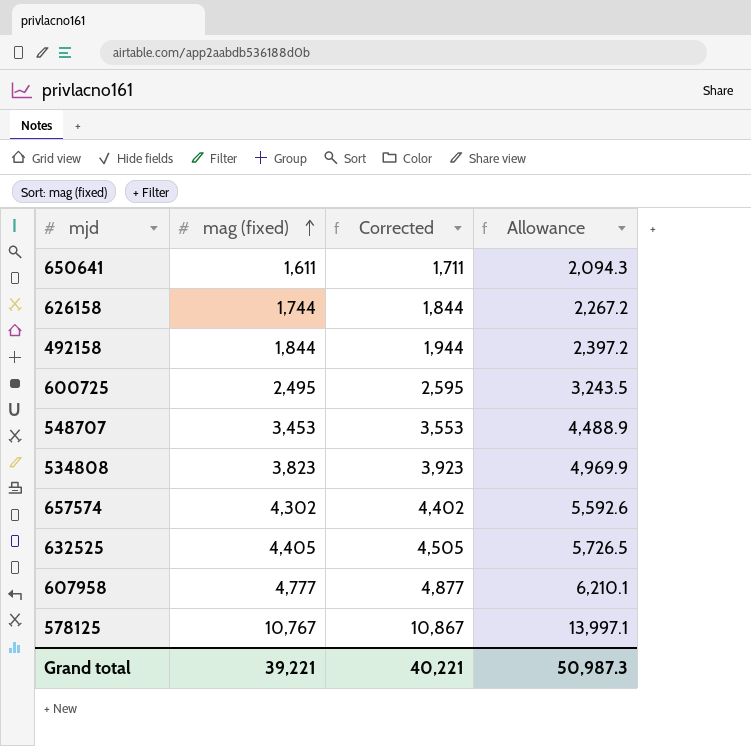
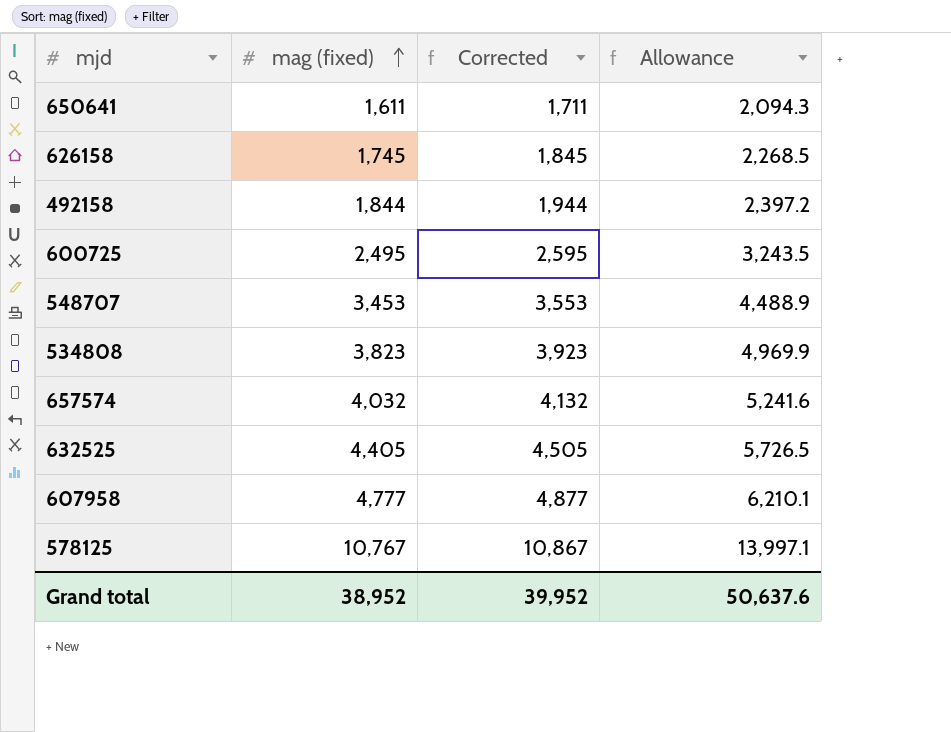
626158 | mag (fixed): 1,744 -> 1,745
626158 | Corrected: 1,844 -> 1,845
626158 | Allowance: 2,267.2 -> 2,268.5
657574 | mag (fixed): 4,302 -> 4,032
657574 | Corrected: 4,402 -> 4,132
657574 | Allowance: 5,592.6 -> 5,241.6
Grand total | mag (fixed): 39,221 -> 38,952
Grand total | Corrected: 40,221 -> 39,952
Grand total | Allowance: 50,987.3 -> 50,637.6

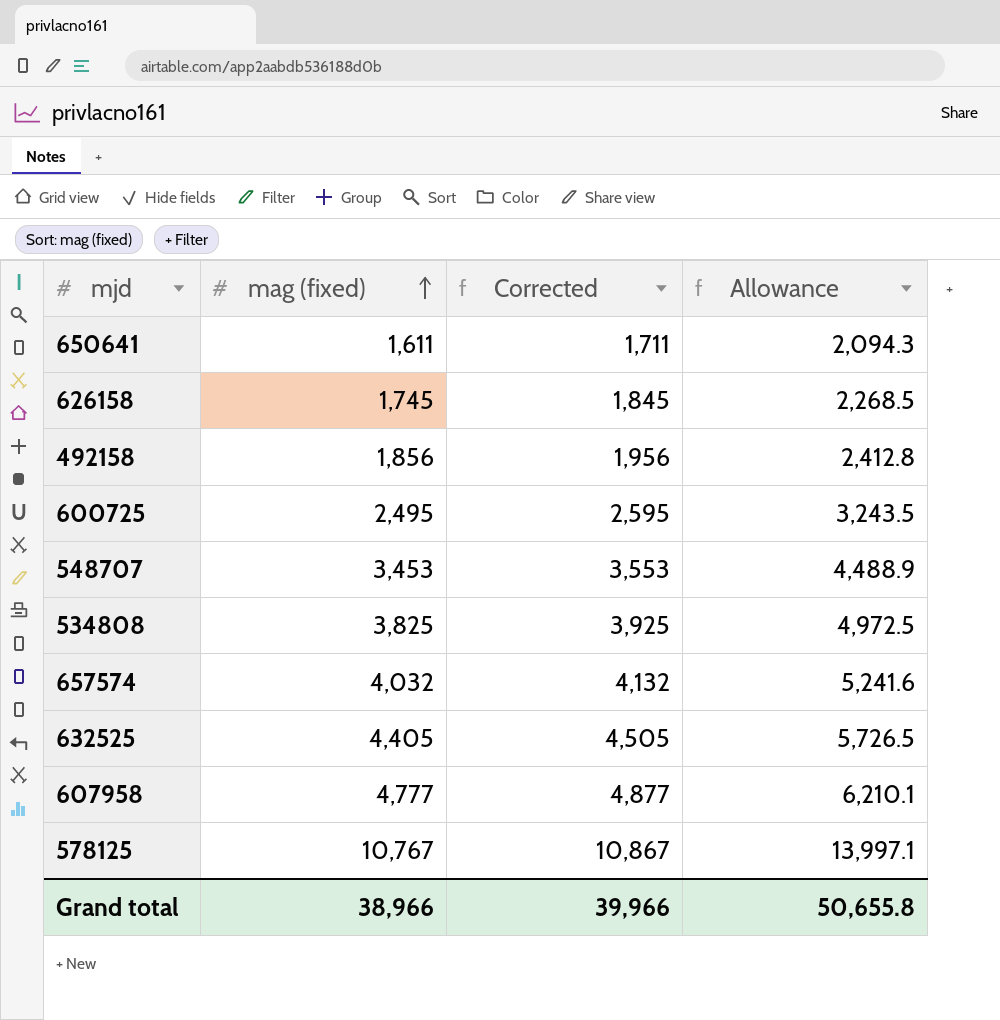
492158 | mag (fixed): 1,844 -> 1,856
492158 | Corrected: 1,944 -> 1,956
492158 | Allowance: 2,397.2 -> 2,412.8
534808 | mag (fixed): 3,823 -> 3,825
534808 | Corrected: 3,923 -> 3,925
534808 | Allowance: 4,969.9 -> 4,972.5
Grand total | mag (fixed): 38,952 -> 38,966
Grand total | Corrected: 39,952 -> 39,966
Grand total | Allowance: 50,637.6 -> 50,655.8

